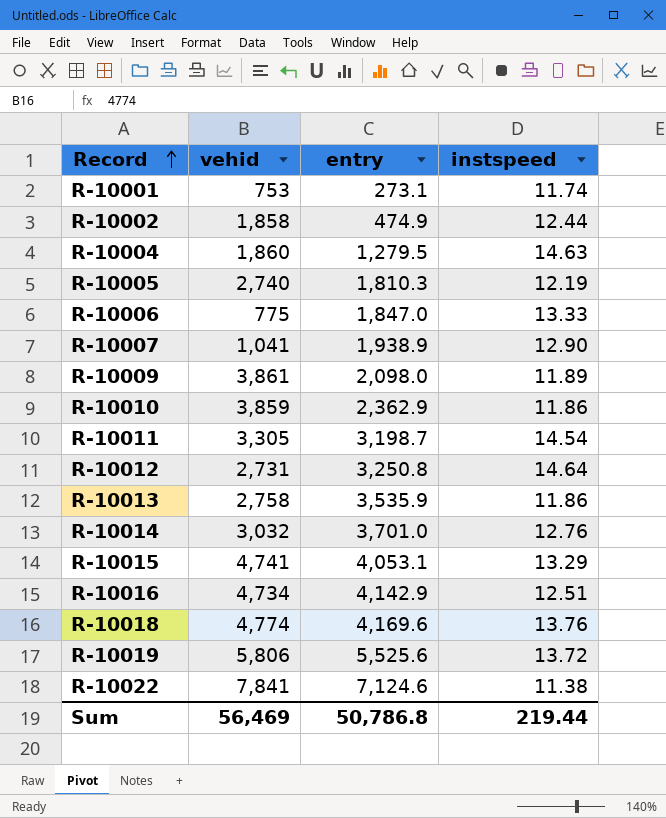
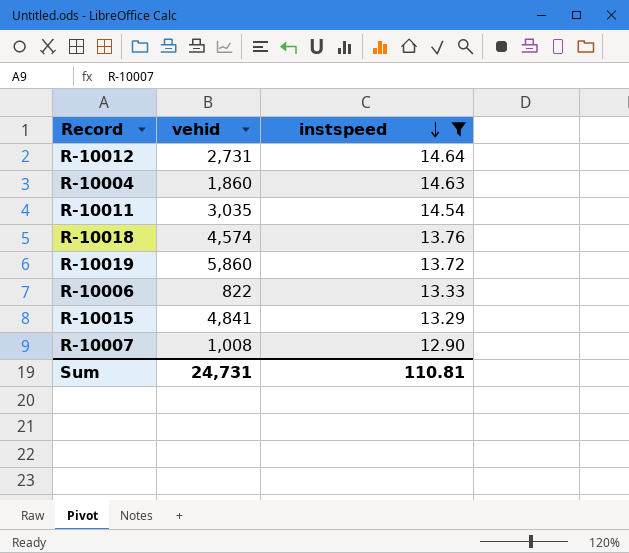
filter: none -> instspeed >= 12.90
row order: Record ascending -> instspeed descending
column entry | position: 3 -> none
R-10011 | vehid: 3,305 -> 3,035
R-10018 | vehid: 4,774 -> 4,574
R-10019 | vehid: 5,806 -> 5,860
R-10006 | vehid: 775 -> 822
R-10015 | vehid: 4,741 -> 4,841
R-10007 | vehid: 1,041 -> 1,008
Sum | vehid: 56,469 -> 24,731
Sum | instspeed: 219.44 -> 110.81

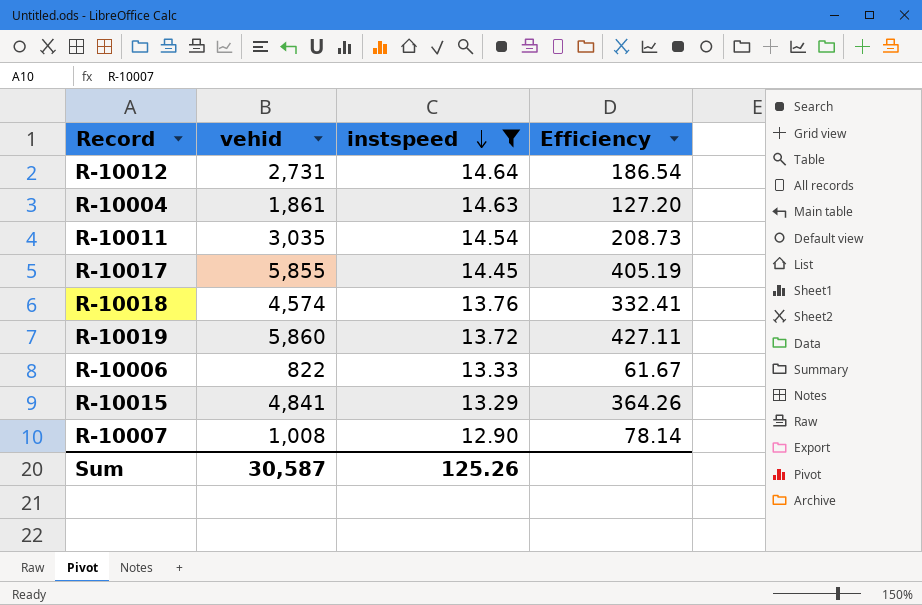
column Efficiency | formula: none -> [vehid] / [instspeed]
R-10004 | vehid: 1,860 -> 1,861
row R-10017: none -> 5,855 | 14.45 | 405.19
Sum | vehid: 24,731 -> 30,587
Sum | instspeed: 110.81 -> 125.26

